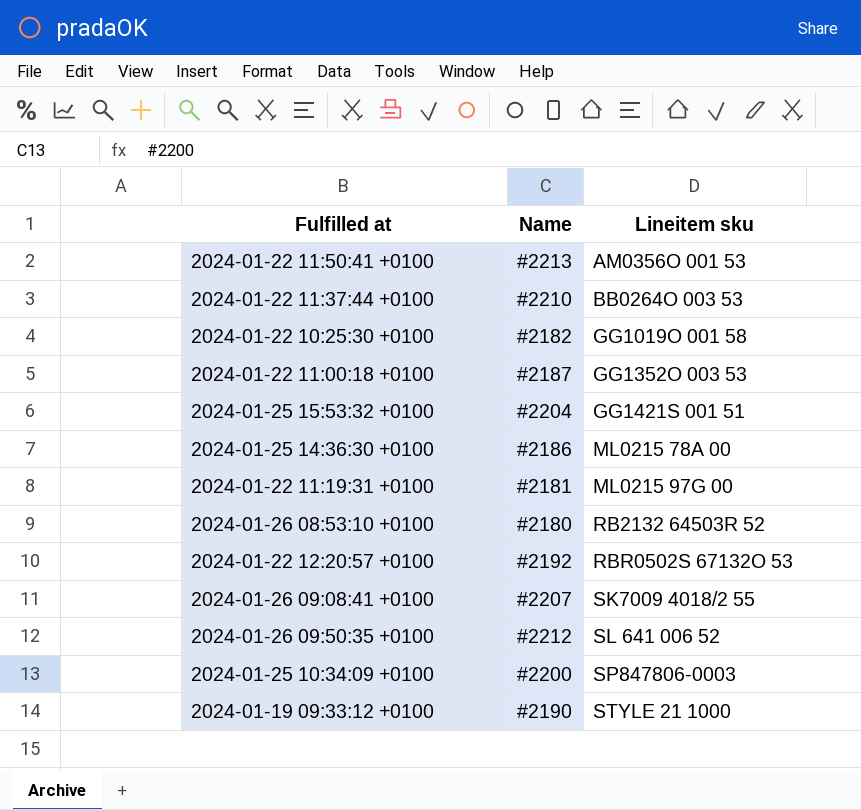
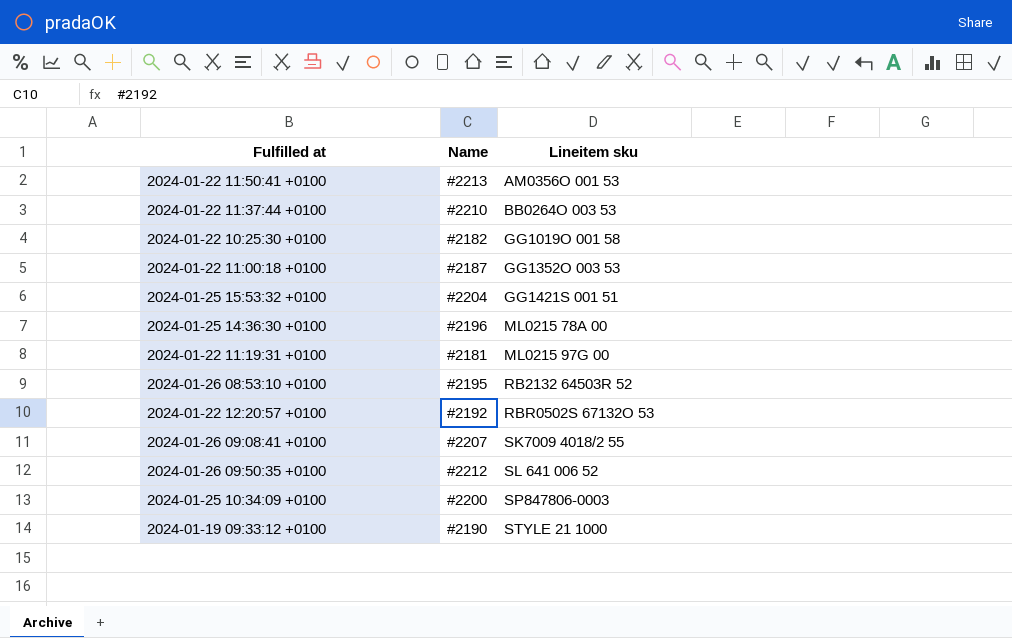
2024-01-25 14:36:30 +0100 | Name: #2186 -> #2196
2024-01-26 08:53:10 +0100 | Name: #2180 -> #2195

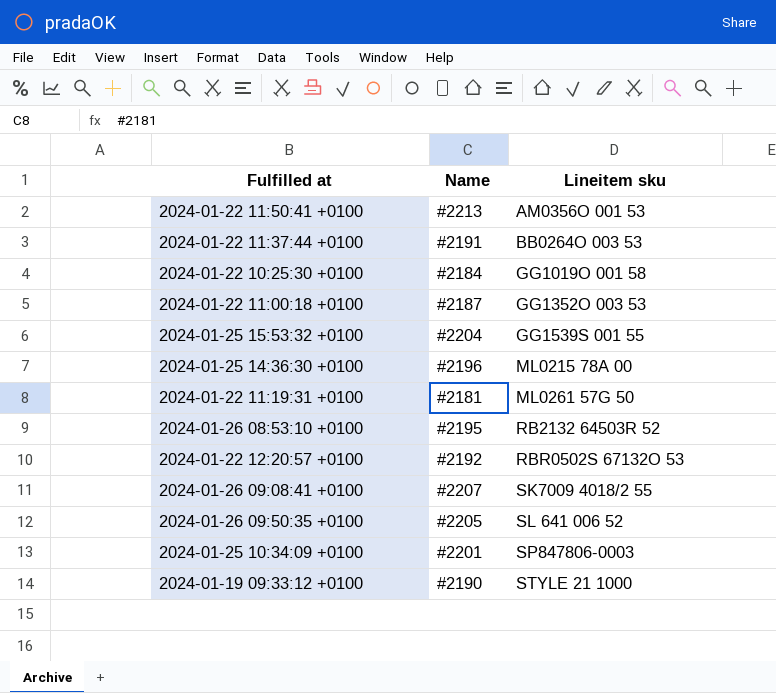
2024-01-22 11:37:44 +0100 | Name: #2210 -> #2191
2024-01-22 10:25:30 +0100 | Name: #2182 -> #2184
2024-01-25 15:53:32 +0100 | Lineitem sku: GG1421S 001 51 -> GG1539S 001 55
2024-01-22 11:19:31 +0100 | Lineitem sku: ML0215 97G 00 -> ML0261 57G 50
2024-01-26 09:50:35 +0100 | Name: #2212 -> #2205
2024-01-25 10:34:09 +0100 | Name: #2200 -> #2201

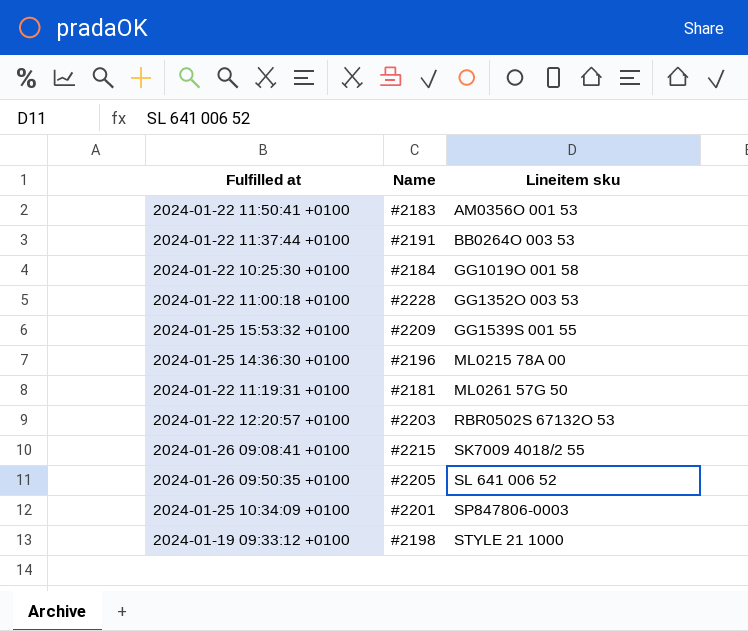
row 2024-01-26 08:53:10 +0100: #2195 | RB2132 64503R 52 -> none
2024-01-22 11:50:41 +0100 | Name: #2213 -> #2183
2024-01-22 11:00:18 +0100 | Name: #2187 -> #2228
2024-01-25 15:53:32 +0100 | Name: #2204 -> #2209
2024-01-22 12:20:57 +0100 | Name: #2192 -> #2203
2024-01-26 09:08:41 +0100 | Name: #2207 -> #2215
2024-01-19 09:33:12 +0100 | Name: #2190 -> #2198

